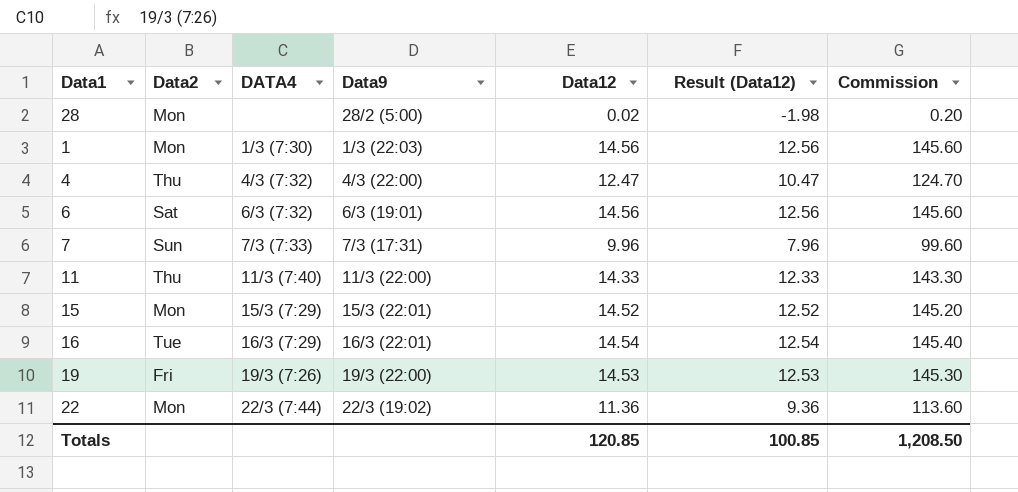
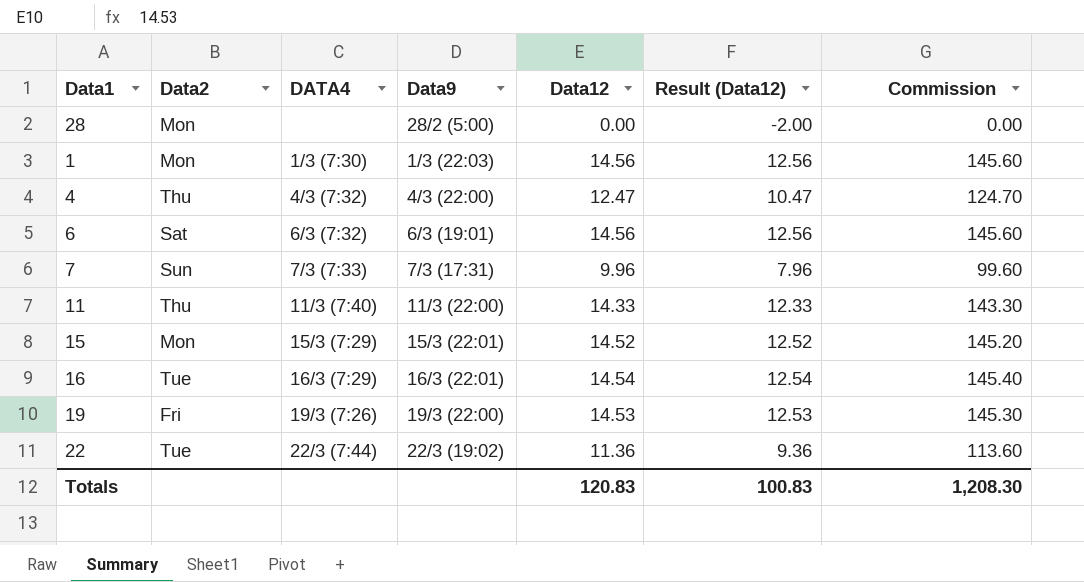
28 | Data12: 0.02 -> 0.00
28 | Result (Data12): -1.98 -> -2.00
28 | Commission: 0.20 -> 0.00
22 | Data2: Mon -> Tue
Totals | Data12: 120.85 -> 120.83
Totals | Result (Data12): 100.85 -> 100.83
Totals | Commission: 1,208.50 -> 1,208.30

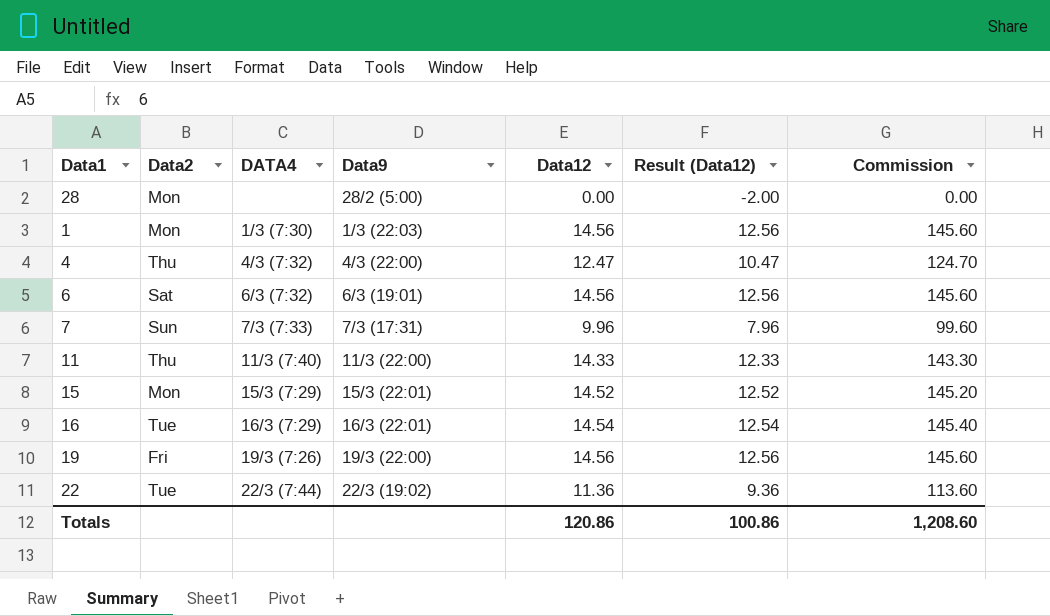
19 | Data12: 14.53 -> 14.56
19 | Result (Data12): 12.53 -> 12.56
19 | Commission: 145.30 -> 145.60
Totals | Data12: 120.83 -> 120.86
Totals | Result (Data12): 100.83 -> 100.86
Totals | Commission: 1,208.30 -> 1,208.60

